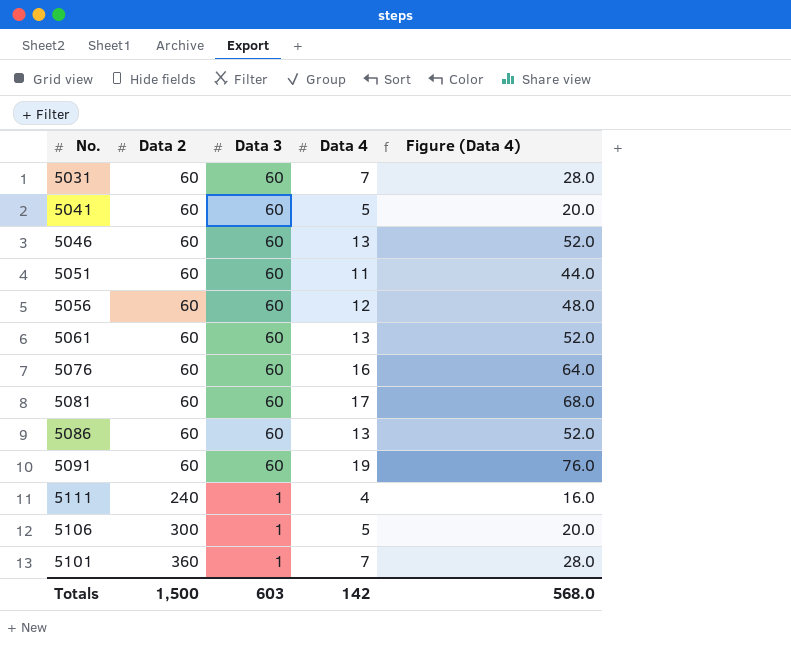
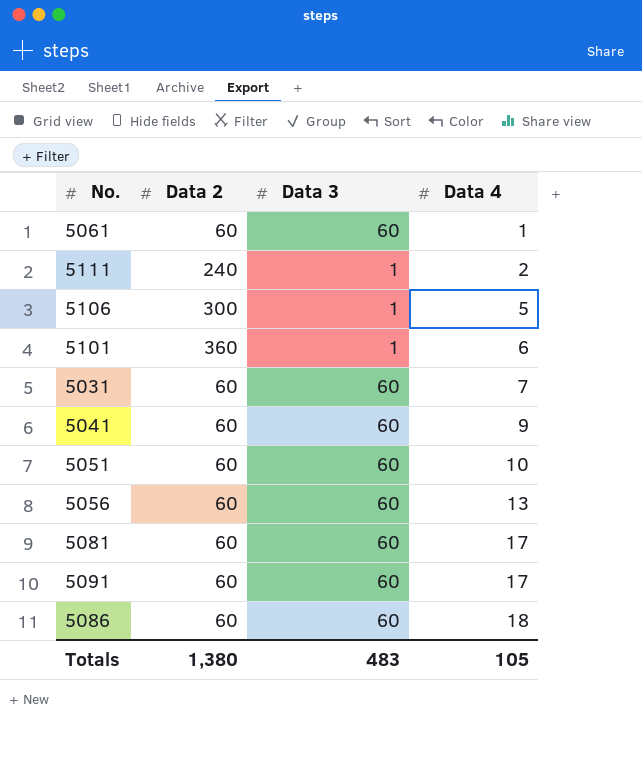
row order: Data 2 ascending -> Data 4 ascending
column Figure (Data 4) | formula: [Data 4] * 4 -> none
row 5046: 60 | 60 | 13 | 52.0 -> none
row 5076: 60 | 60 | 16 | 64.0 -> none
5061 | Data 4: 13 -> 1
5111 | Data 4: 4 -> 2
5101 | Data 4: 7 -> 6
5041 | Data 4: 5 -> 9
5051 | Data 4: 11 -> 10
5056 | Data 4: 12 -> 13
5091 | Data 4: 19 -> 17
5086 | Data 4: 13 -> 18
Totals | Data 2: 1,500 -> 1,380
Totals | Data 3: 603 -> 483
Totals | Data 4: 142 -> 105

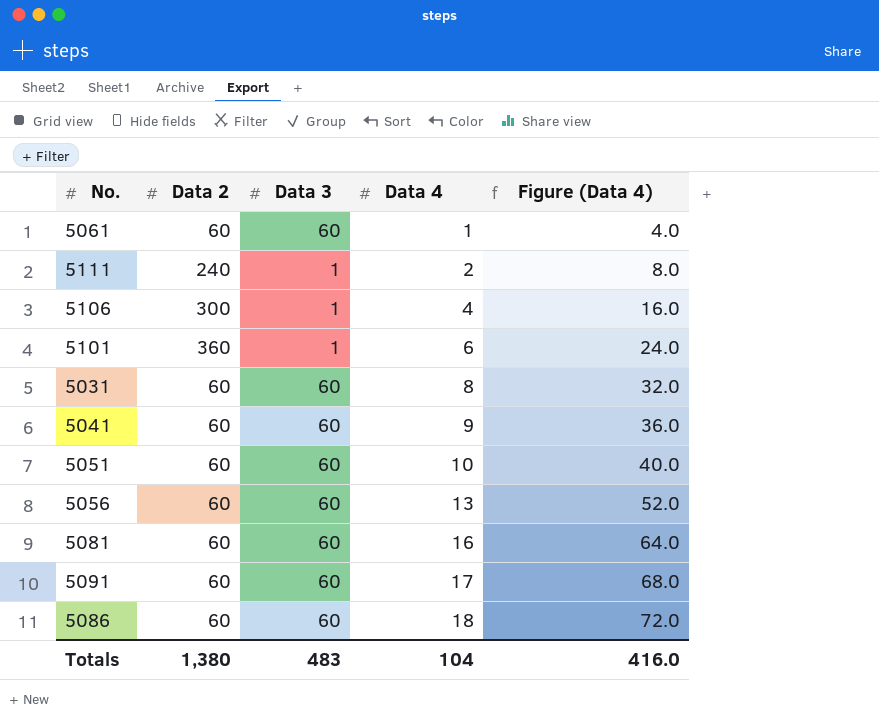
column Figure (Data 4) | formula: none -> [Data 4] * 4
5106 | Data 4: 5 -> 4
5031 | Data 4: 7 -> 8
5081 | Data 4: 17 -> 16
Totals | Data 4: 105 -> 104

